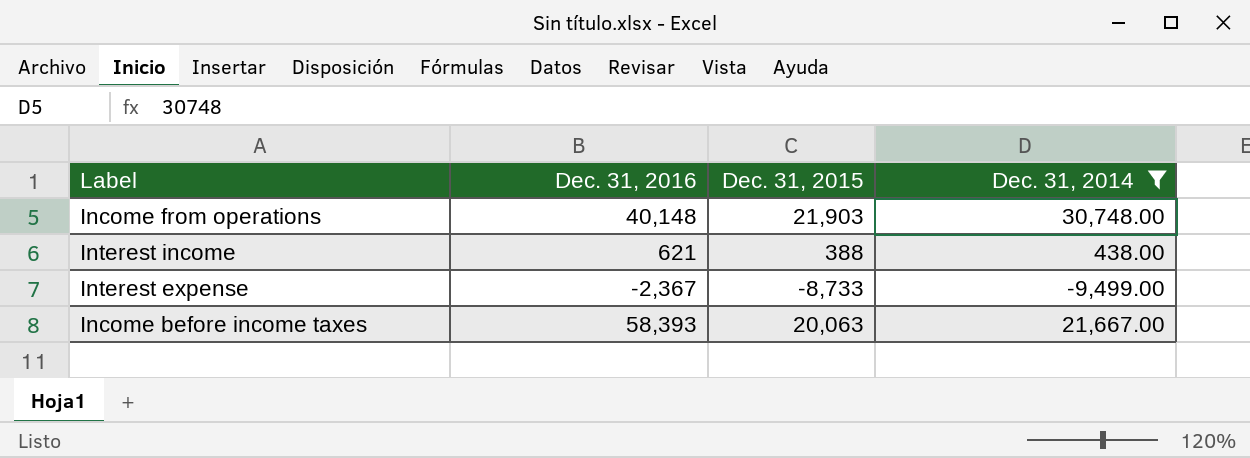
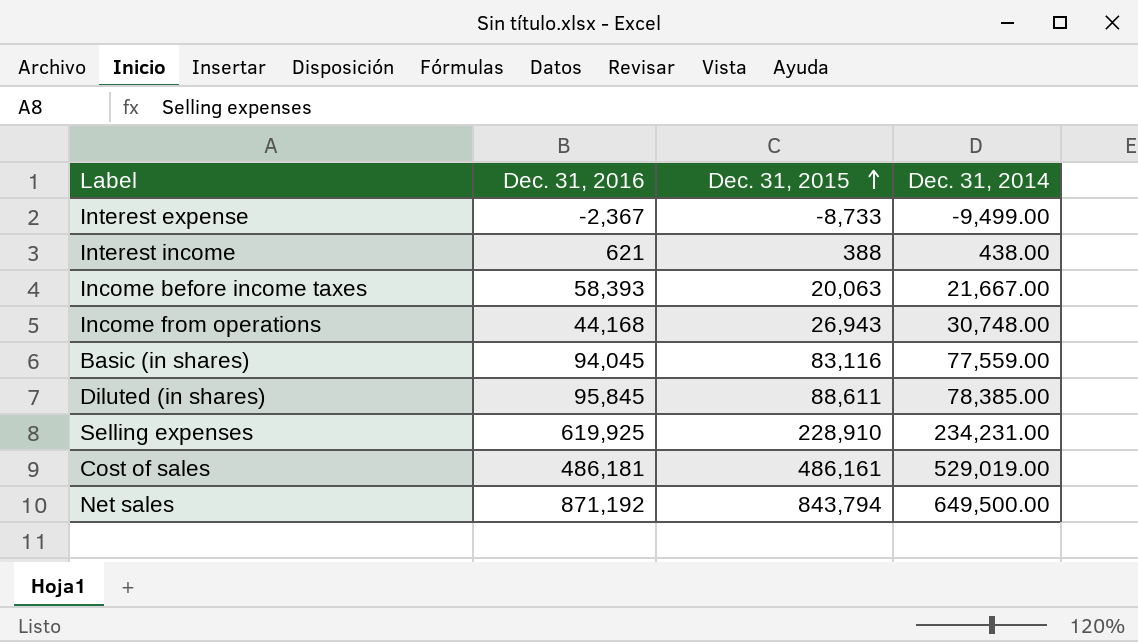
filter: Dec. 31, 2014 <= 30,748.00 -> none
row order: none -> Dec. 31, 2015 ascending
Income from operations | Dec. 31, 2016: 40,148 -> 44,168
Income from operations | Dec. 31, 2015: 21,903 -> 26,943

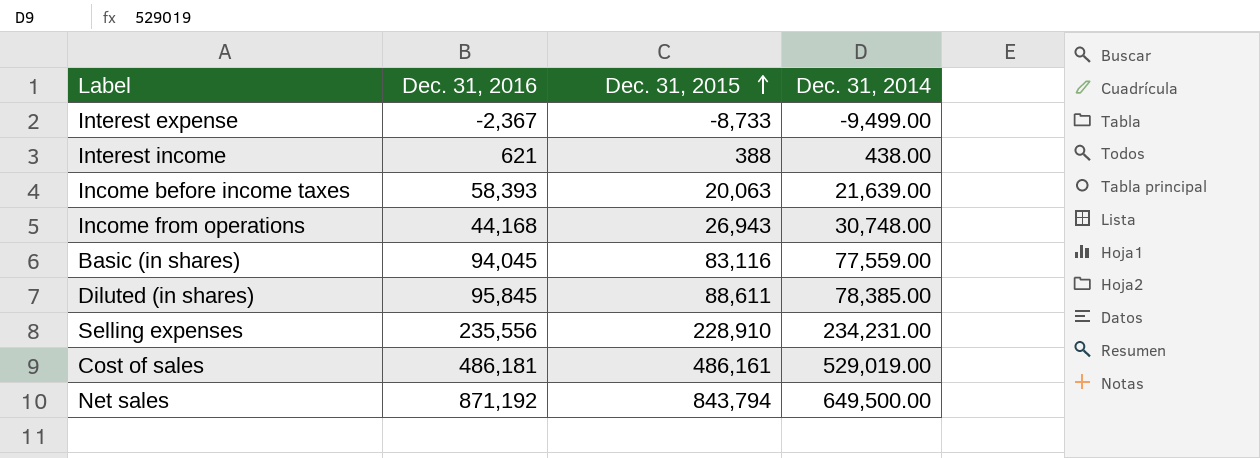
Income before income taxes | Dec. 31, 2014: 21,667.00 -> 21,639.00
Selling expenses | Dec. 31, 2016: 619,925 -> 235,556

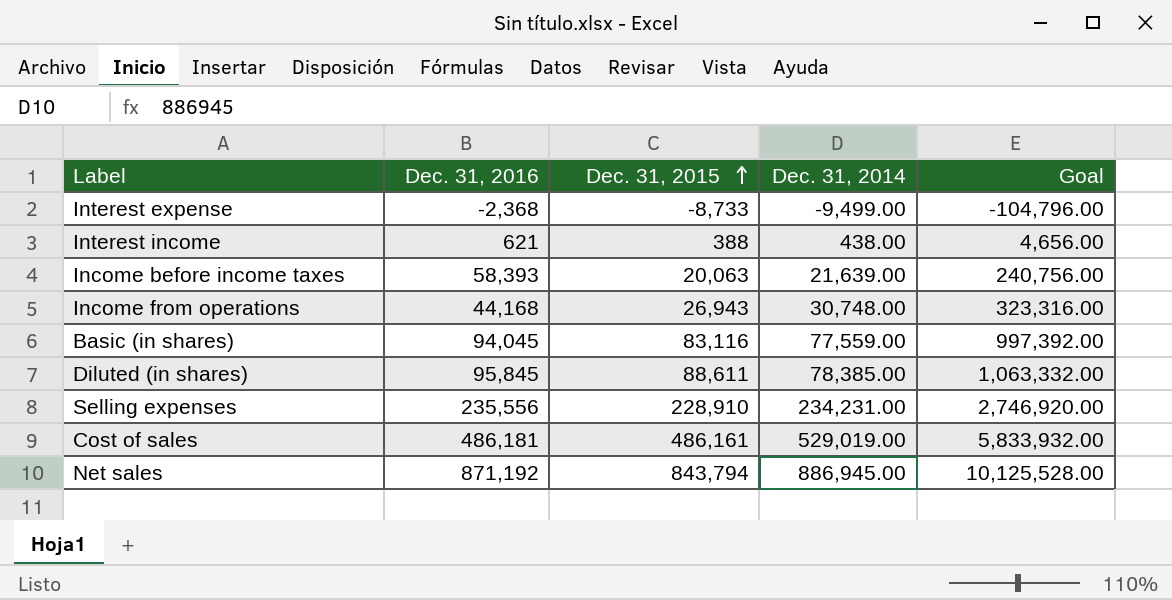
column Goal | formula: none -> [Dec. 31, 2015] * 12
Interest expense | Dec. 31, 2016: -2,367 -> -2,368
Net sales | Dec. 31, 2014: 649,500.00 -> 886,945.00

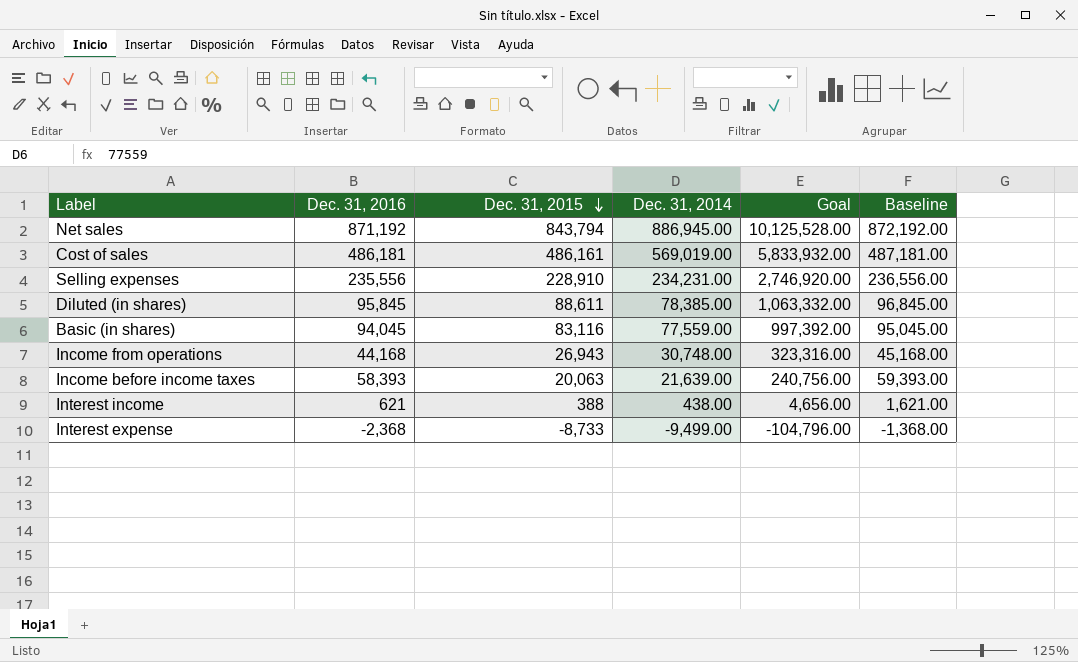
row order: Dec. 31, 2015 ascending -> Dec. 31, 2015 descending
column Baseline | formula: none -> [Dec. 31, 2016] + 1000
Cost of sales | Dec. 31, 2014: 529,019.00 -> 569,019.00

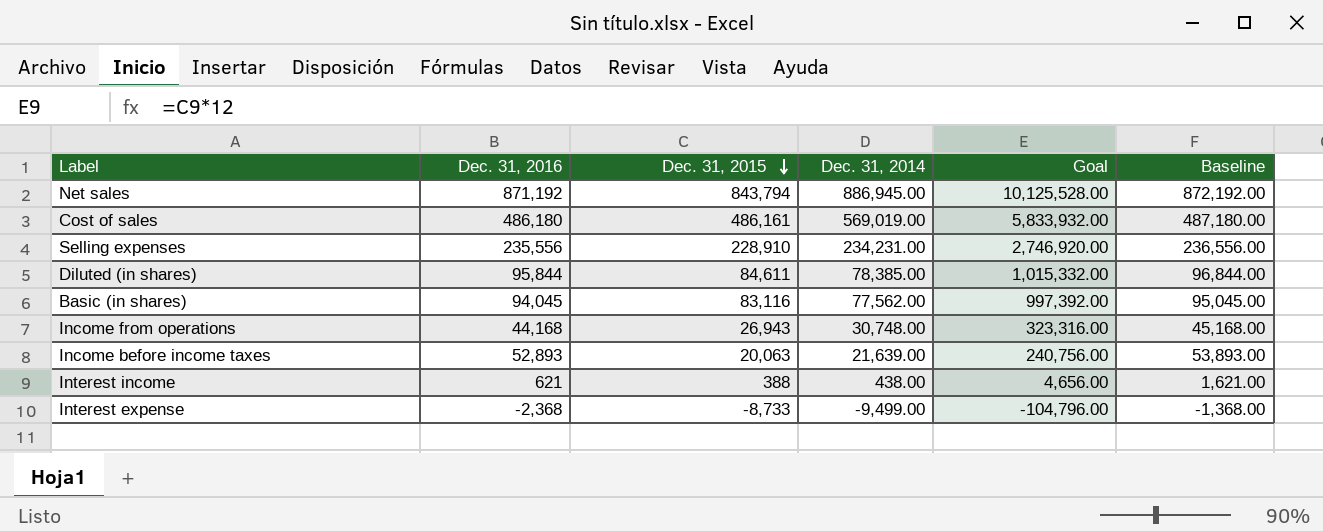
Cost of sales | Dec. 31, 2016: 486,181 -> 486,180
Cost of sales | Baseline: 487,181.00 -> 487,180.00
Diluted (in shares) | Dec. 31, 2016: 95,845 -> 95,844
Diluted (in shares) | Dec. 31, 2015: 88,611 -> 84,611
Diluted (in shares) | Goal: 1,063,332.00 -> 1,015,332.00
Diluted (in shares) | Baseline: 96,845.00 -> 96,844.00
Basic (in shares) | Dec. 31, 2014: 77,559.00 -> 77,562.00
Income before income taxes | Dec. 31, 2016: 58,393 -> 52,893
Income before income taxes | Baseline: 59,393.00 -> 53,893.00

